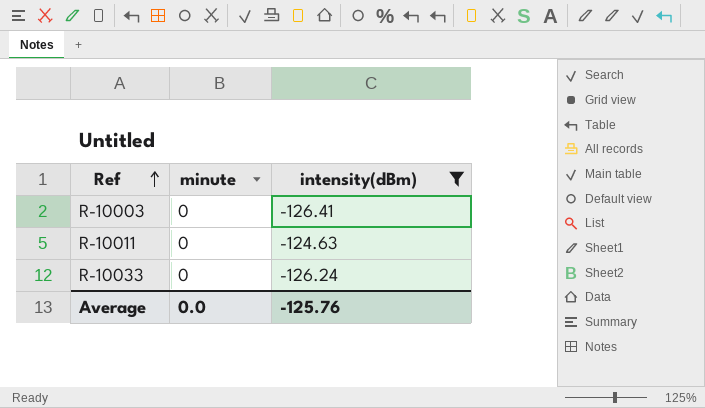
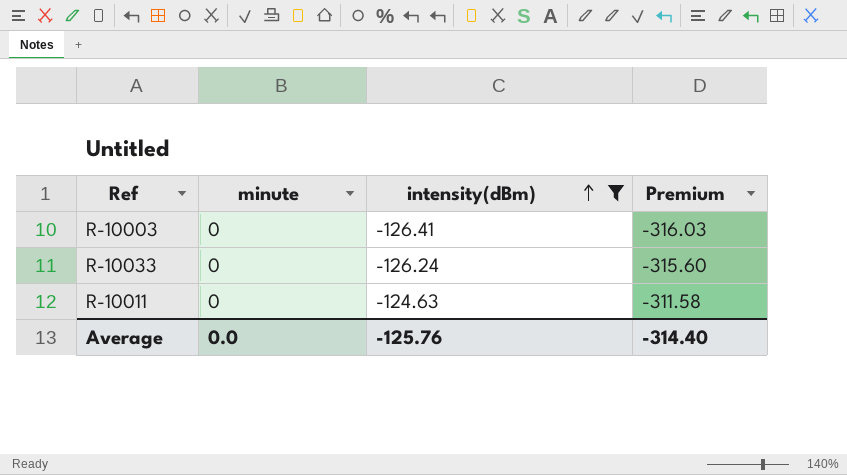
row order: Ref ascending -> intensity(dBm) ascending
column Premium | formula: none -> [intensity(dBm)] * 2.5

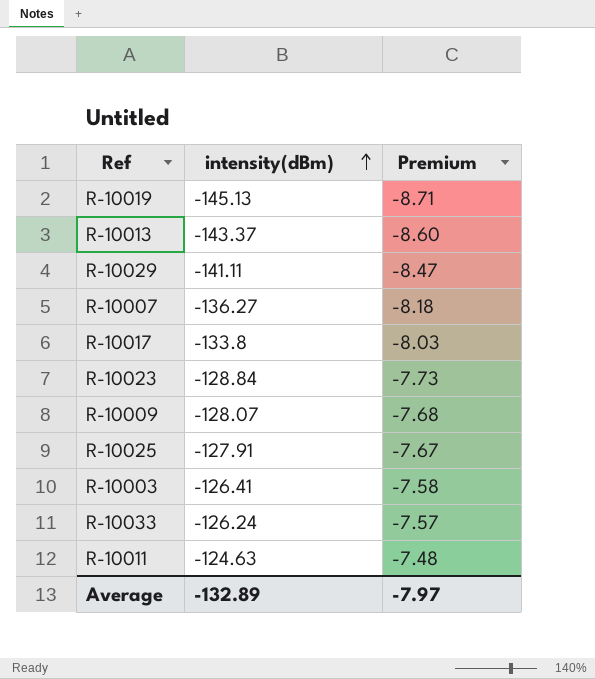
filter: intensity(dBm) >= -126.41 -> none
column minute | position: 2 -> none
column Premium | formula: [intensity(dBm)] * 2.5 -> [intensity(dBm)] * 0.06
Average | intensity(dBm): -125.76 -> -132.89
Average | Premium: -314.40 -> -7.97

